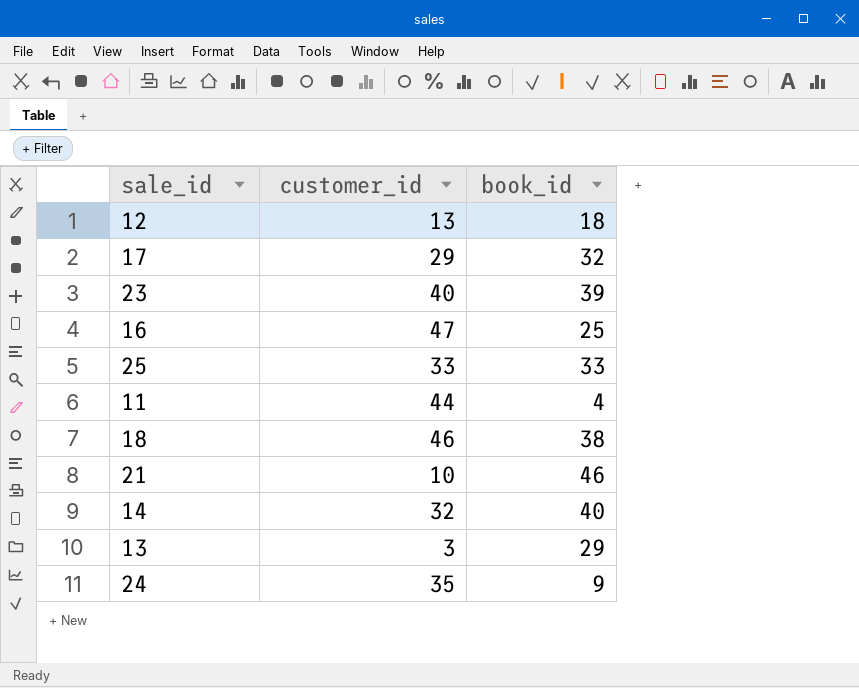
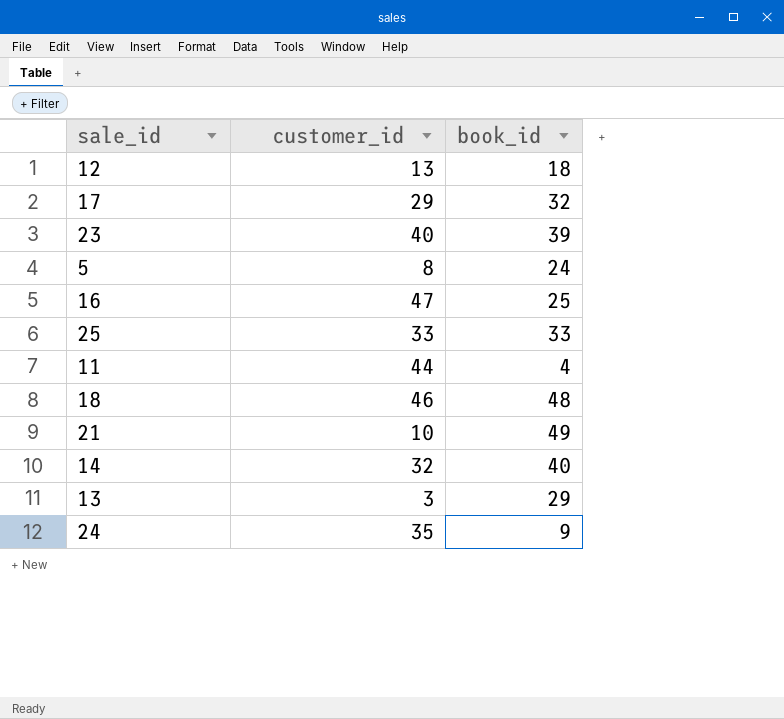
row 5: none -> 8 | 24
18 | book_id: 38 -> 48
21 | book_id: 46 -> 49

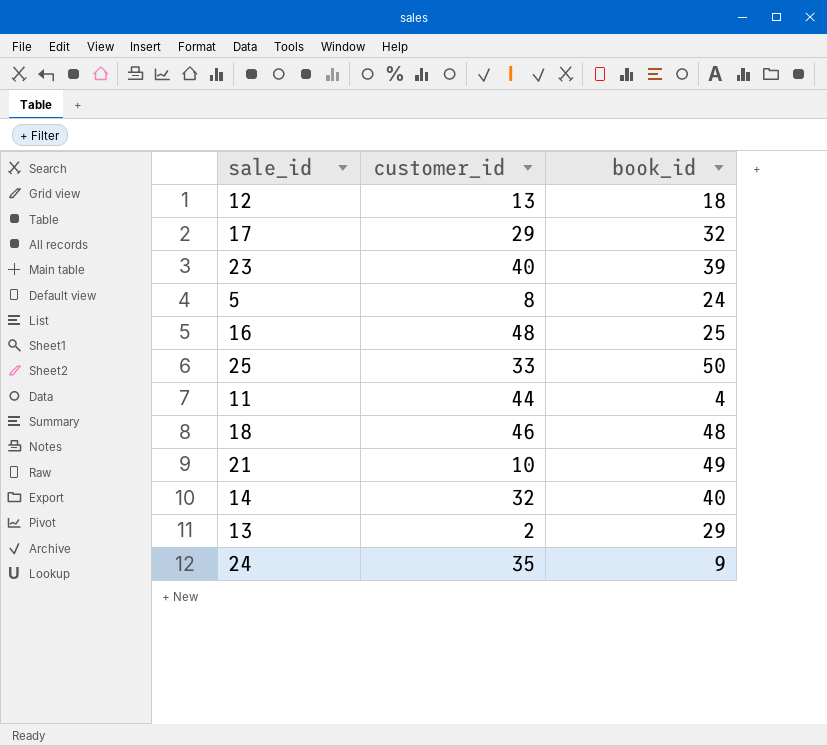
16 | customer_id: 47 -> 48
25 | book_id: 33 -> 50
13 | customer_id: 3 -> 2

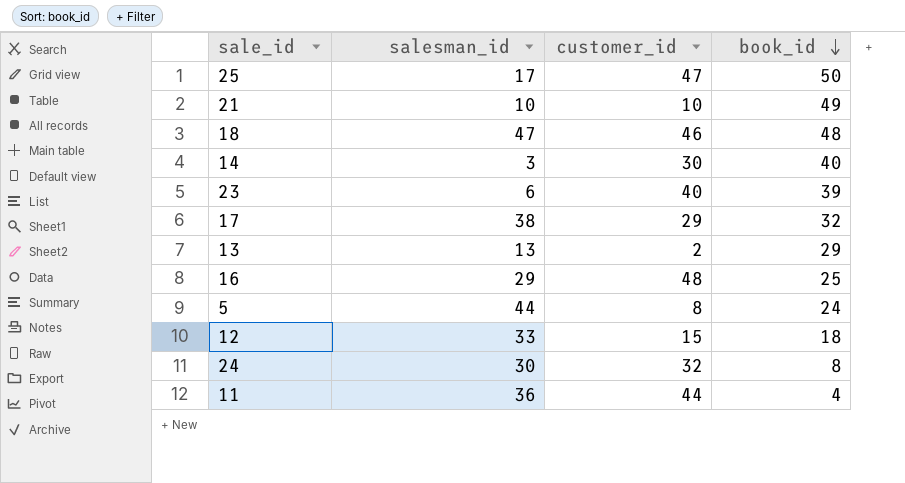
row order: none -> book_id descending
column salesman_id | position: none -> 2
25 | customer_id: 33 -> 47
14 | customer_id: 32 -> 30
12 | customer_id: 13 -> 15
24 | customer_id: 35 -> 32
24 | book_id: 9 -> 8

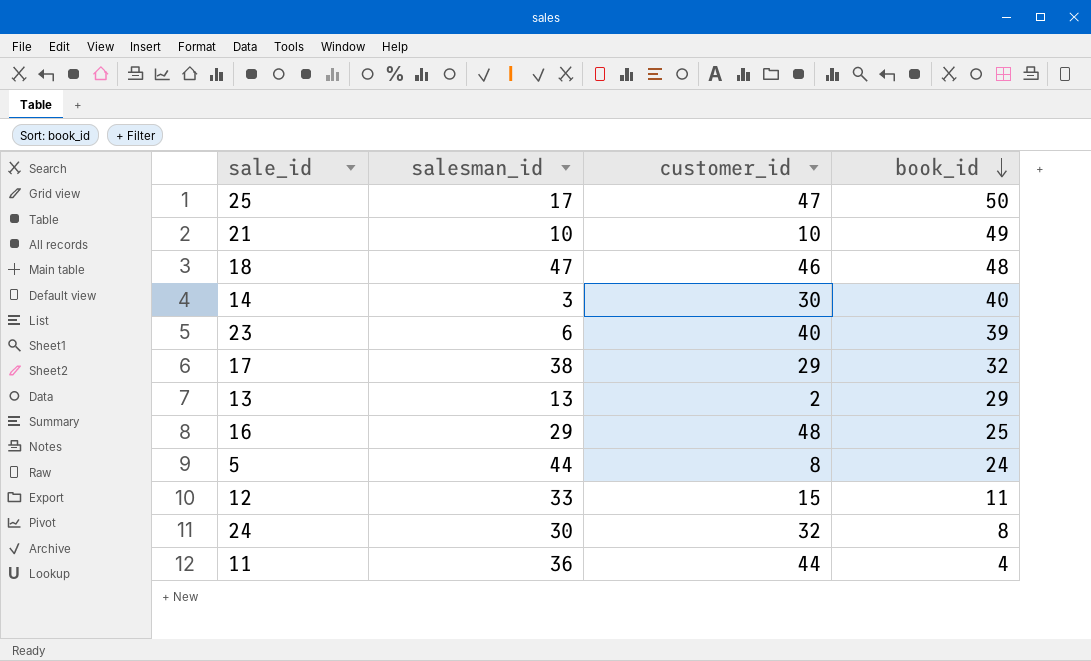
12 | book_id: 18 -> 11

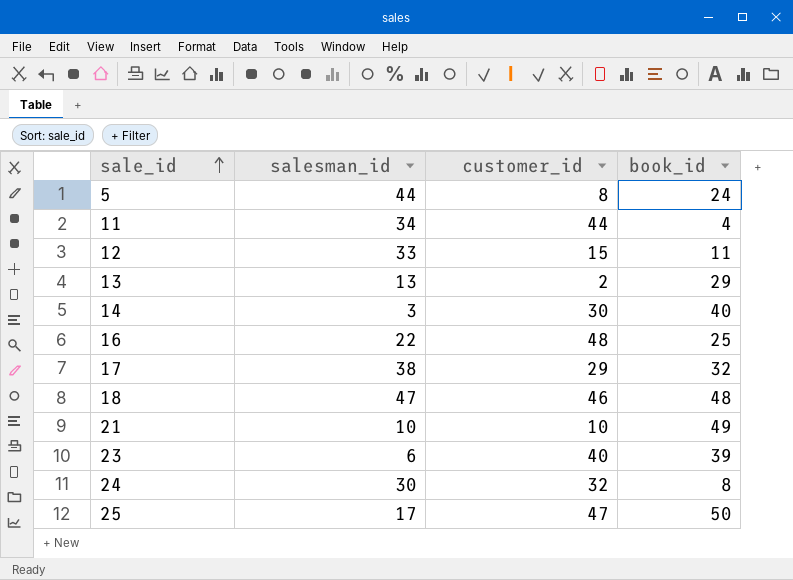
row order: book_id descending -> sale_id ascending
11 | salesman_id: 36 -> 34
16 | salesman_id: 29 -> 22

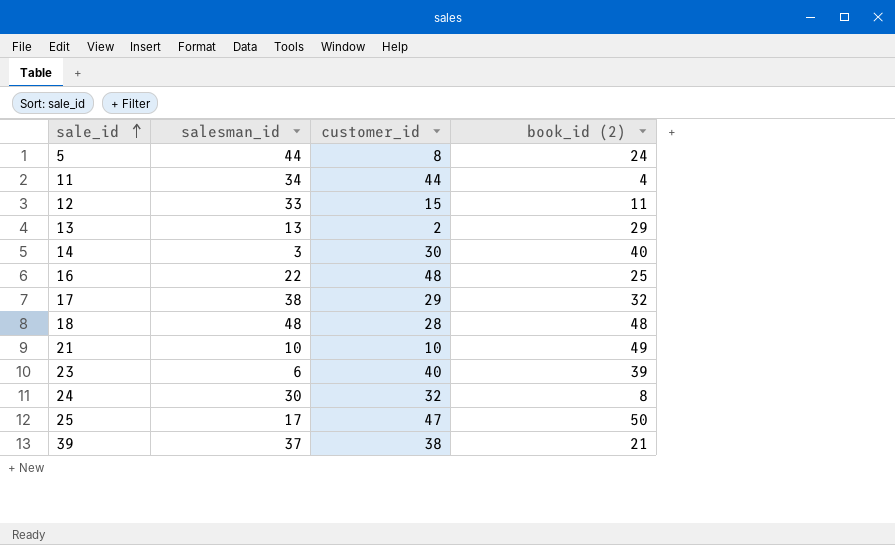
column name: book_id -> book_id (2)
18 | salesman_id: 47 -> 48
18 | customer_id: 46 -> 28
row 39: none -> 37 | 38 | 21

